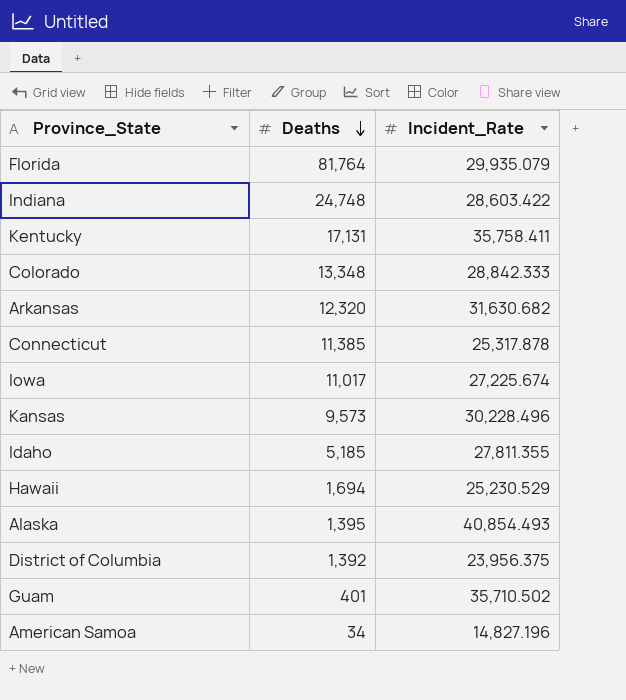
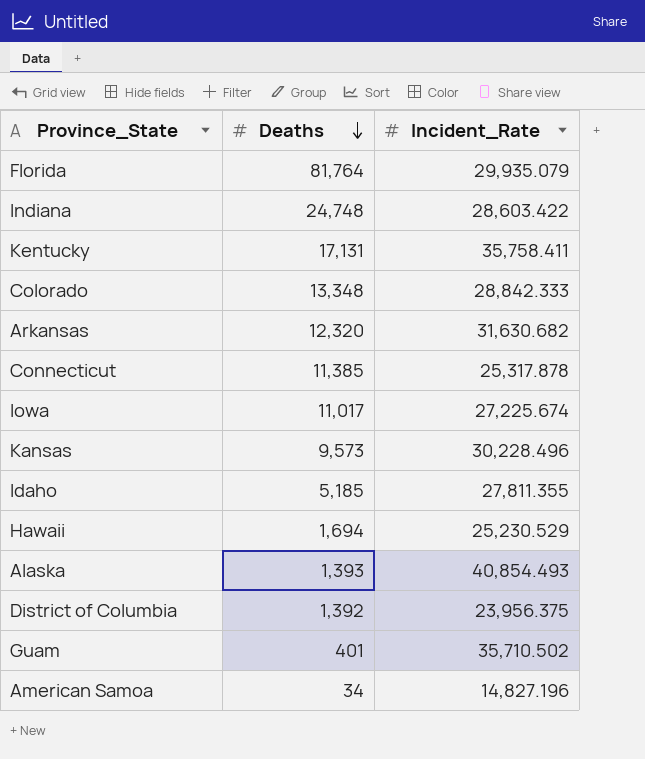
Alaska | Deaths: 1,395 -> 1,393

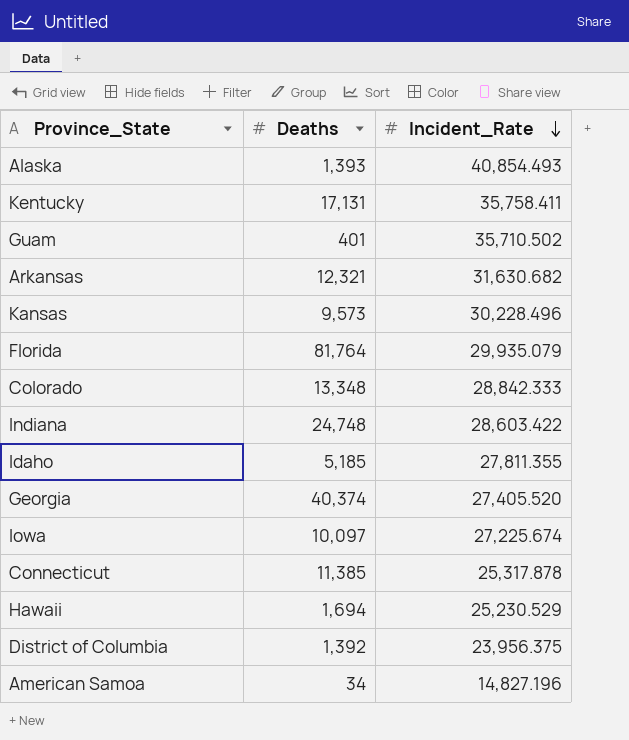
row order: Deaths descending -> Incident_Rate descending
Arkansas | Deaths: 12,320 -> 12,321
row Georgia: none -> 40,374 | 27,405.520
Iowa | Deaths: 11,017 -> 10,097

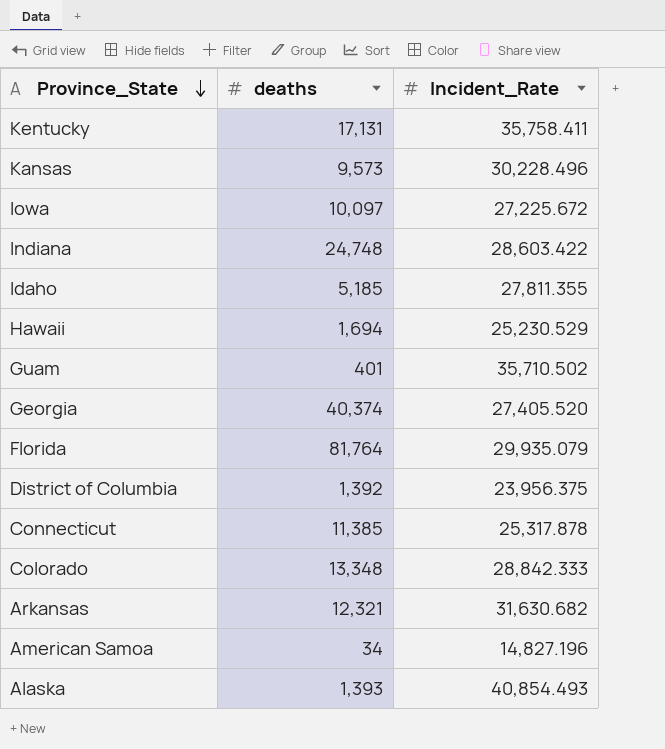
row order: Incident_Rate descending -> Province_State descending
column name: Deaths -> deaths
Iowa | Incident_Rate: 27,225.674 -> 27,225.672

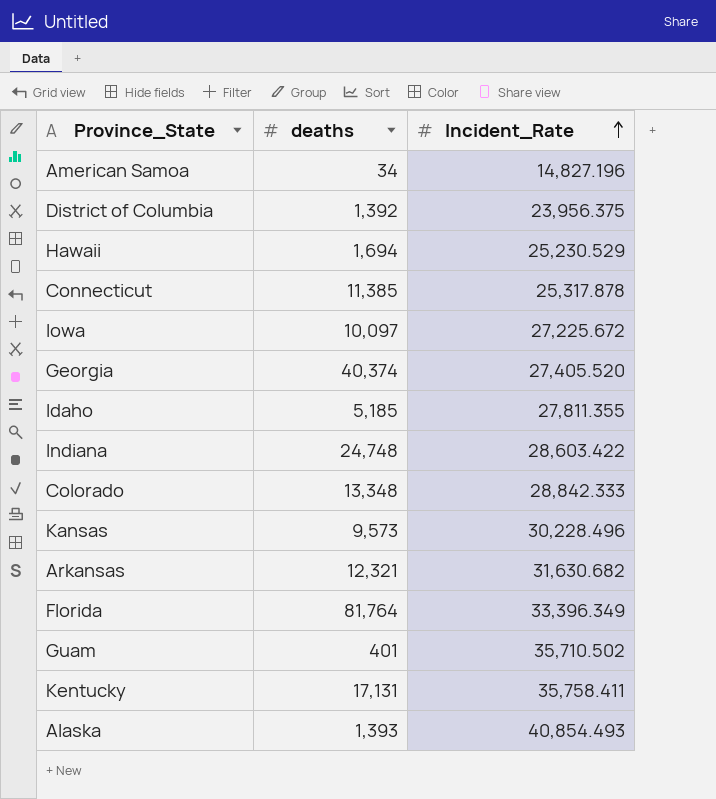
row order: Province_State descending -> Incident_Rate ascending
Florida | Incident_Rate: 29,935.079 -> 33,396.349

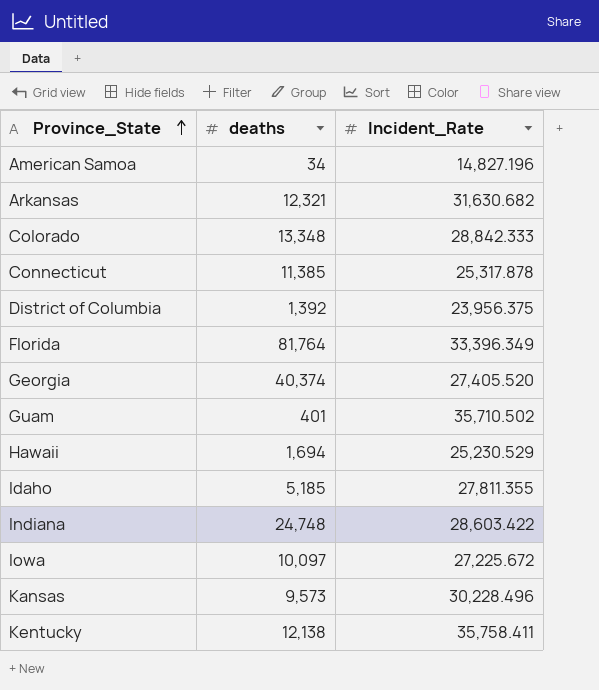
row order: Incident_Rate ascending -> Province_State ascending
row Alaska: 1,393 | 40,854.493 -> none
Kentucky | deaths: 17,131 -> 12,138

